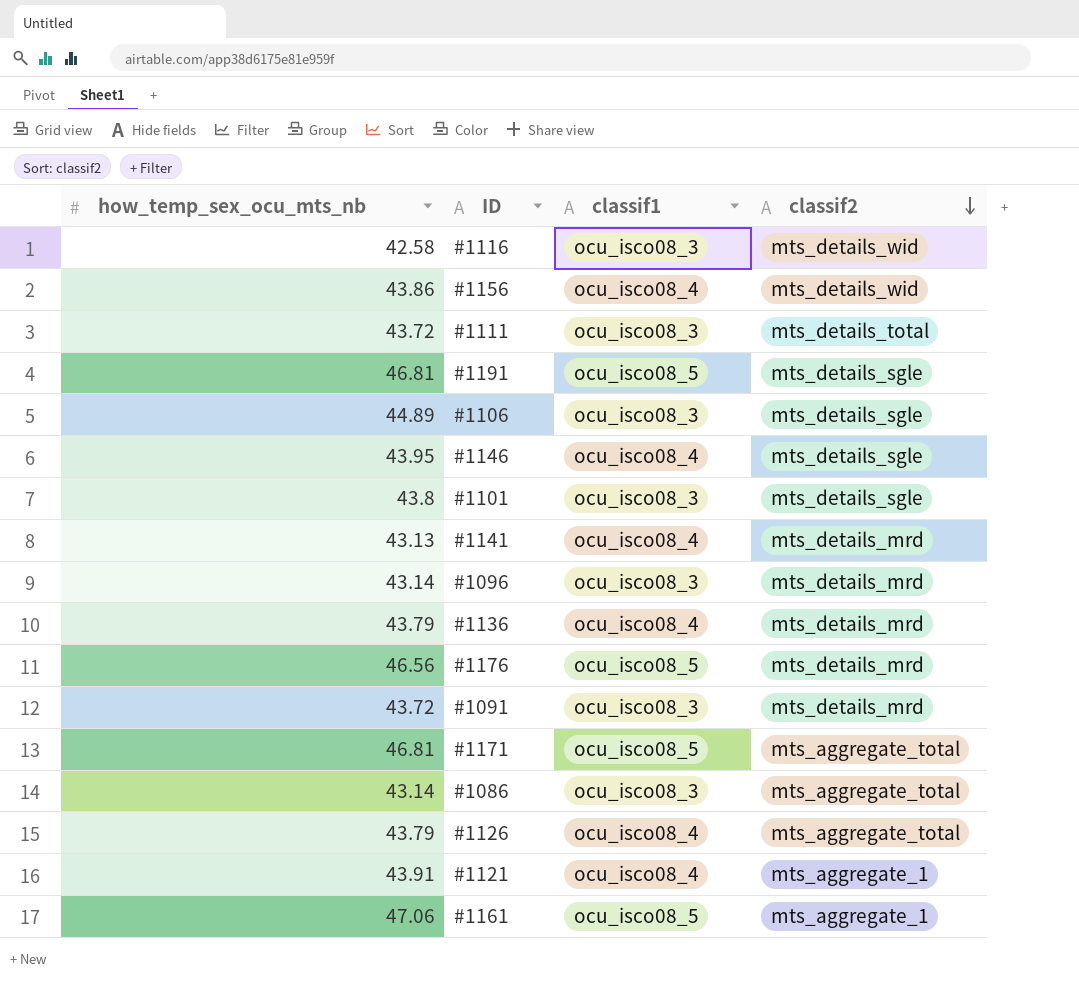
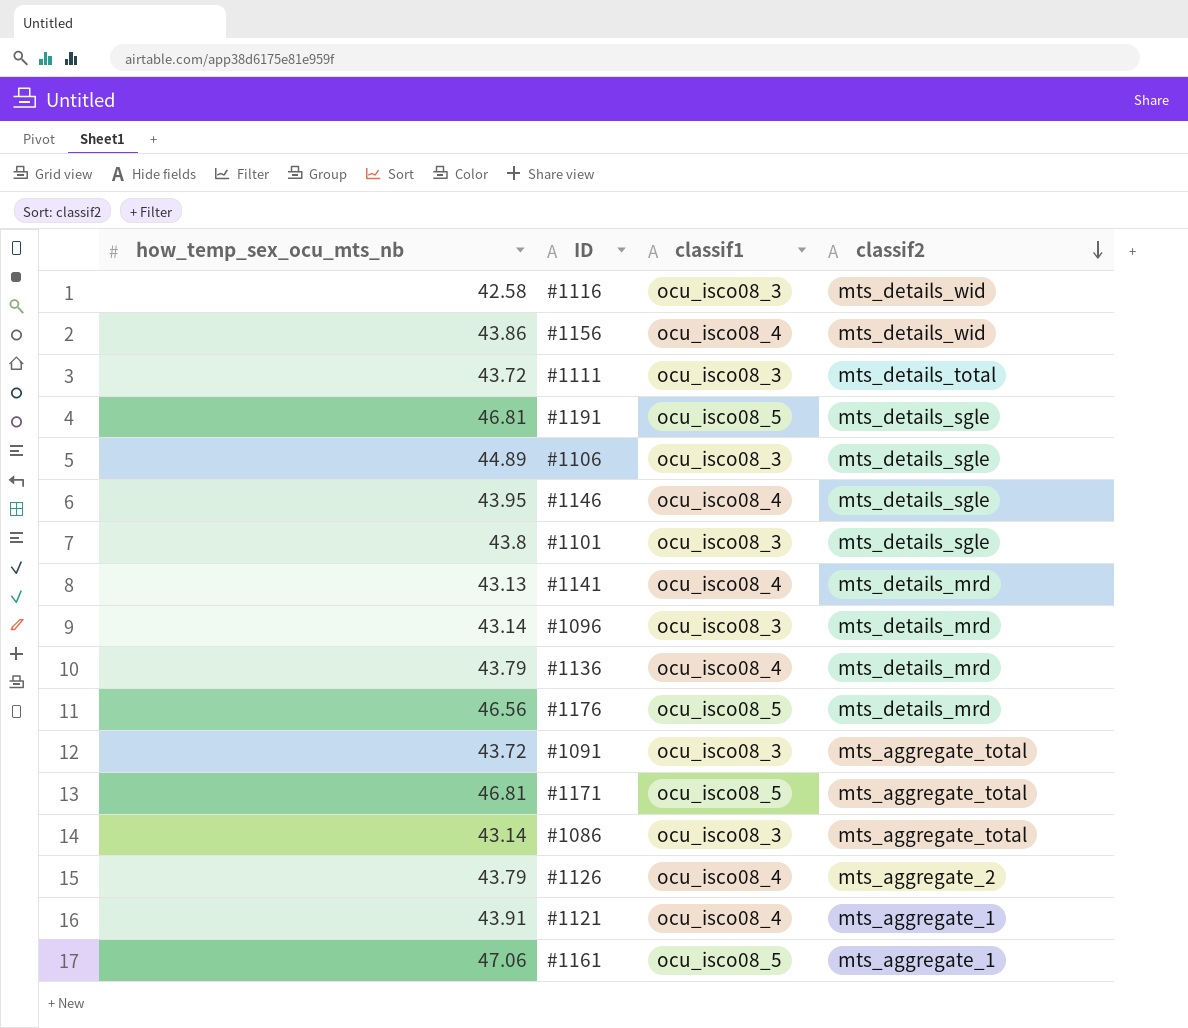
#1091 | classif2: mts_details_mrd -> mts_aggregate_total
#1126 | classif2: mts_aggregate_total -> mts_aggregate_2

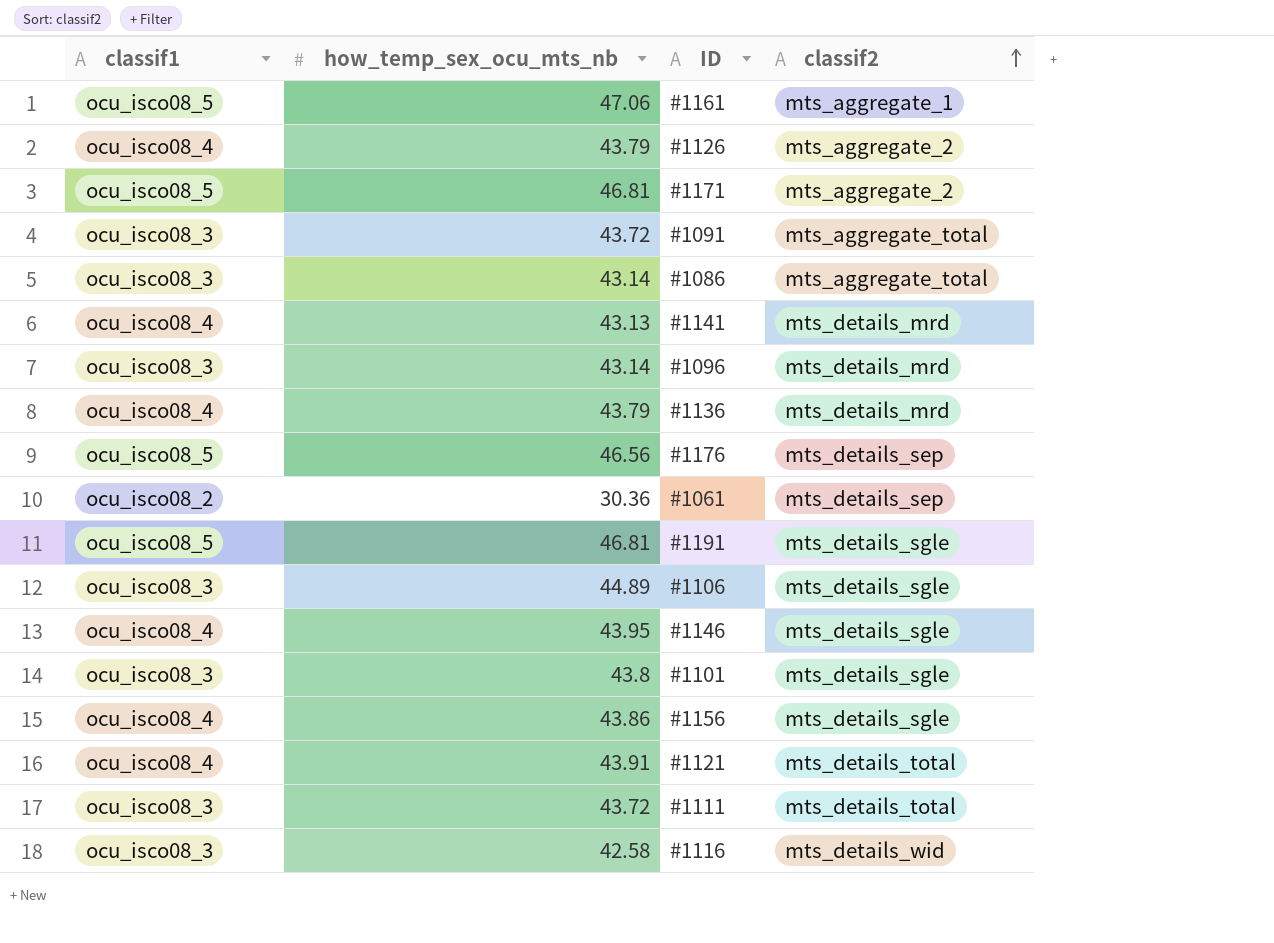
row order: classif2 descending -> classif2 ascending
column classif1 | position: 3 -> 1
#1171 | classif2: mts_aggregate_total -> mts_aggregate_2
#1176 | classif2: mts_details_mrd -> mts_details_sep
row #1061: none -> ocu_isco08_2 | 30.36 | mts_details_sep
#1156 | classif2: mts_details_wid -> mts_details_sgle
#1121 | classif2: mts_aggregate_1 -> mts_details_total

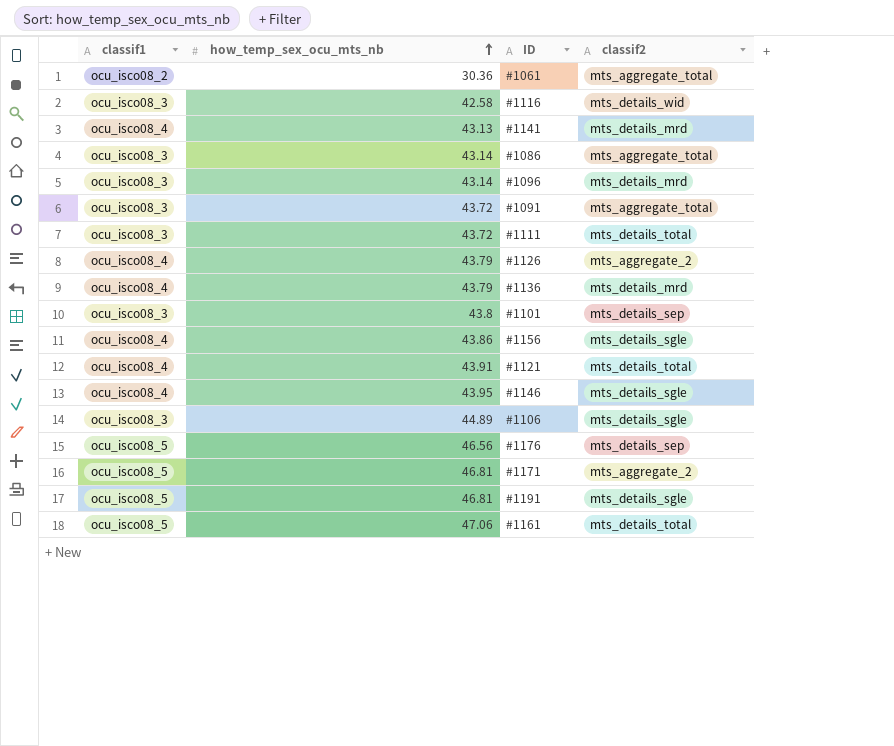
row order: classif2 ascending -> how_temp_sex_ocu_mts_nb ascending
#1061 | classif2: mts_details_sep -> mts_aggregate_total
#1101 | classif2: mts_details_sgle -> mts_details_sep
#1161 | classif2: mts_aggregate_1 -> mts_details_total

